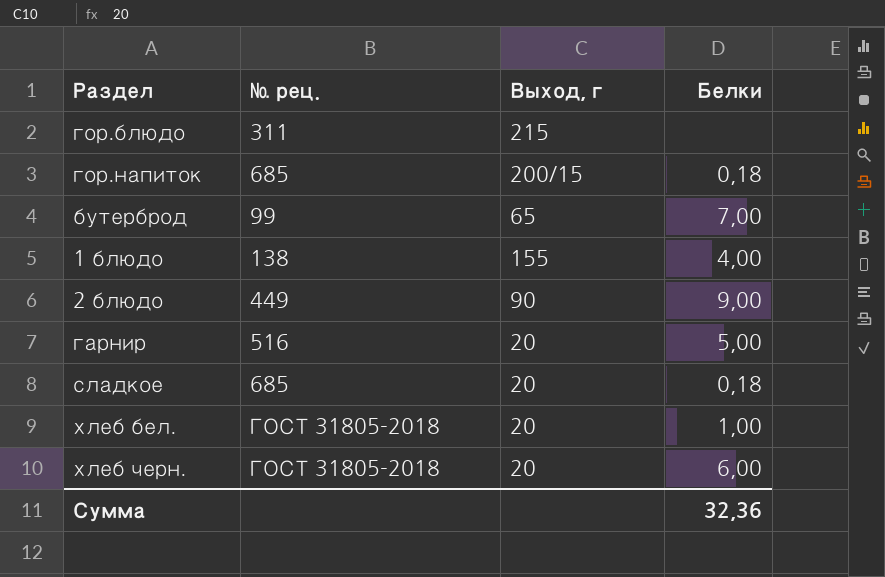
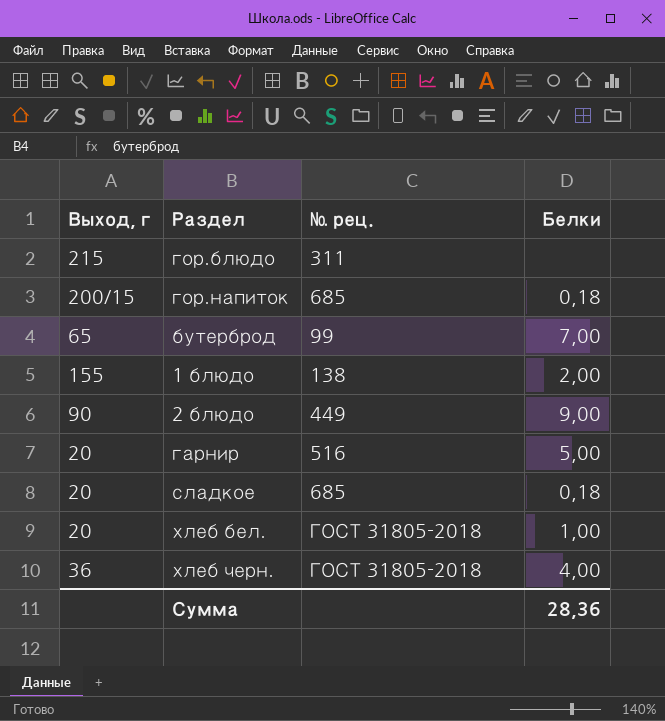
column Выход, г | position: 3 -> 1
1 блюдо | Белки: 4,00 -> 2,00
хлеб черн. | Выход, г: 20 -> 36
хлеб черн. | Белки: 6,00 -> 4,00
Сумма | Белки: 32,36 -> 28,36

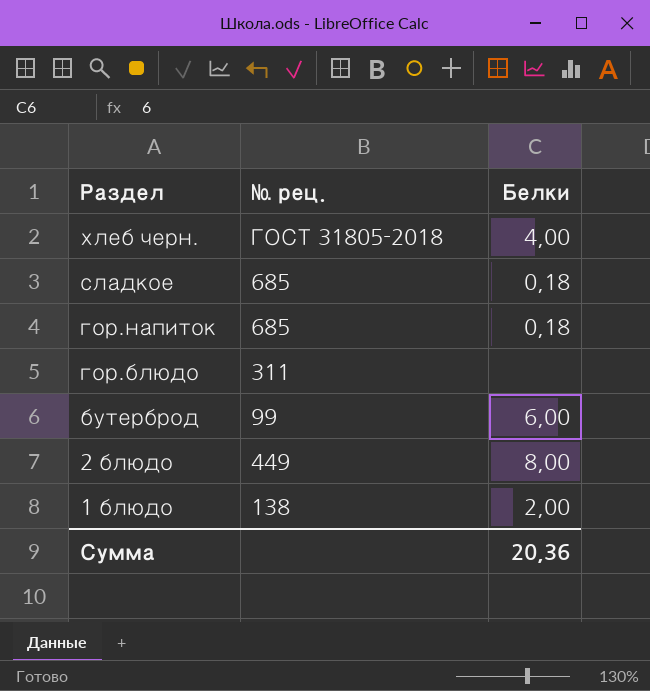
row order: none -> Раздел descending
column Выход, г | position: 1 -> none
row гарнир: 20 | 516 | 5,00 -> none
row хлеб бел.: 20 | ГОСТ 31805-2018 | 1,00 -> none
бутерброд | Белки: 7,00 -> 6,00
2 блюдо | Белки: 9,00 -> 8,00
Сумма | Белки: 28,36 -> 20,36

